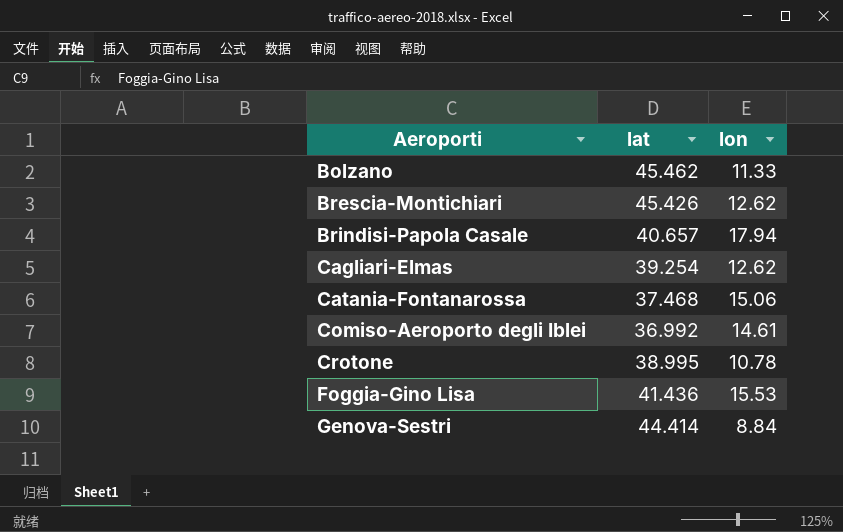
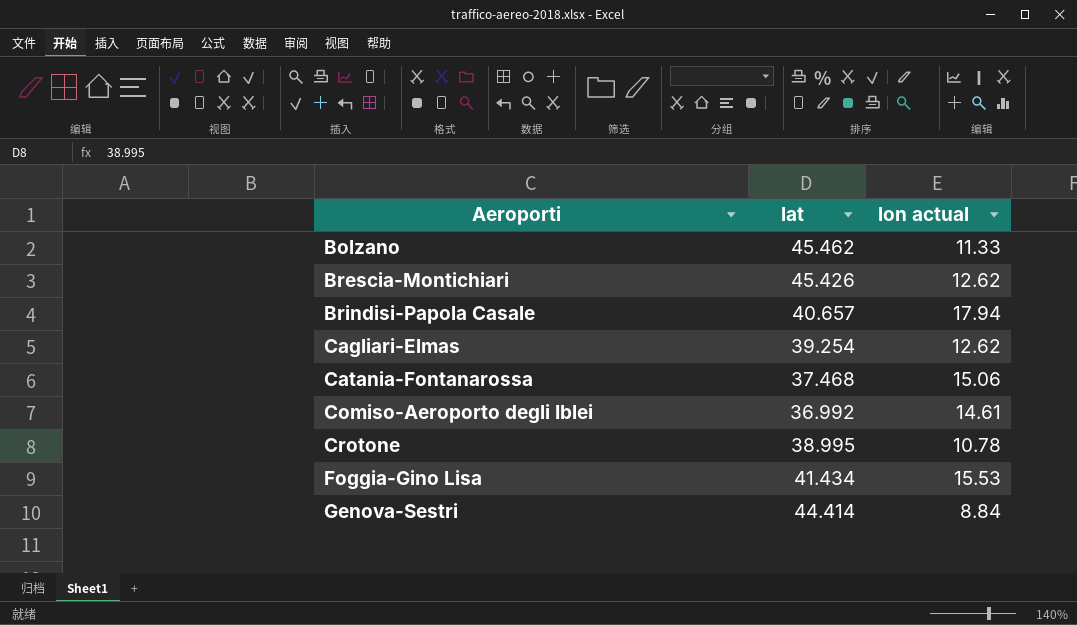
column name: lon -> lon actual
Foggia-Gino Lisa | lat: 41.436 -> 41.434

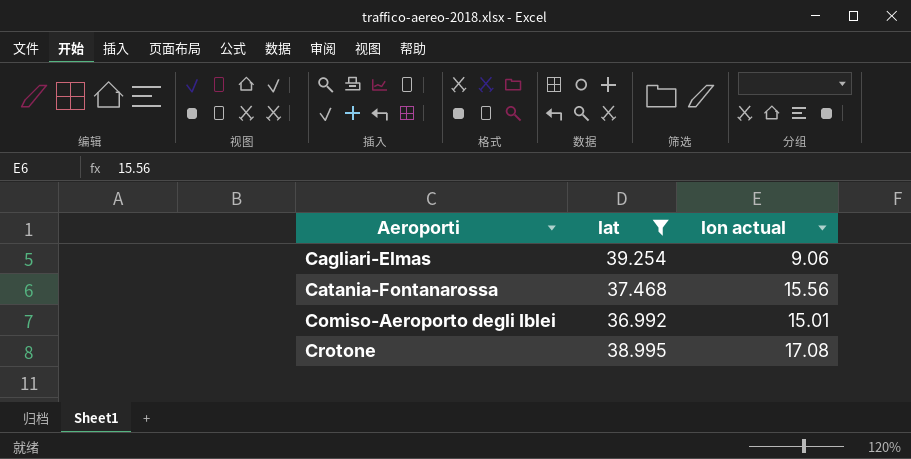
filter: none -> lat <= 39.254
Cagliari-Elmas | lon actual: 12.62 -> 9.06
Catania-Fontanarossa | lon actual: 15.06 -> 15.56
Comiso-Aeroporto degli Iblei | lon actual: 14.61 -> 15.01
Crotone | lon actual: 10.78 -> 17.08

